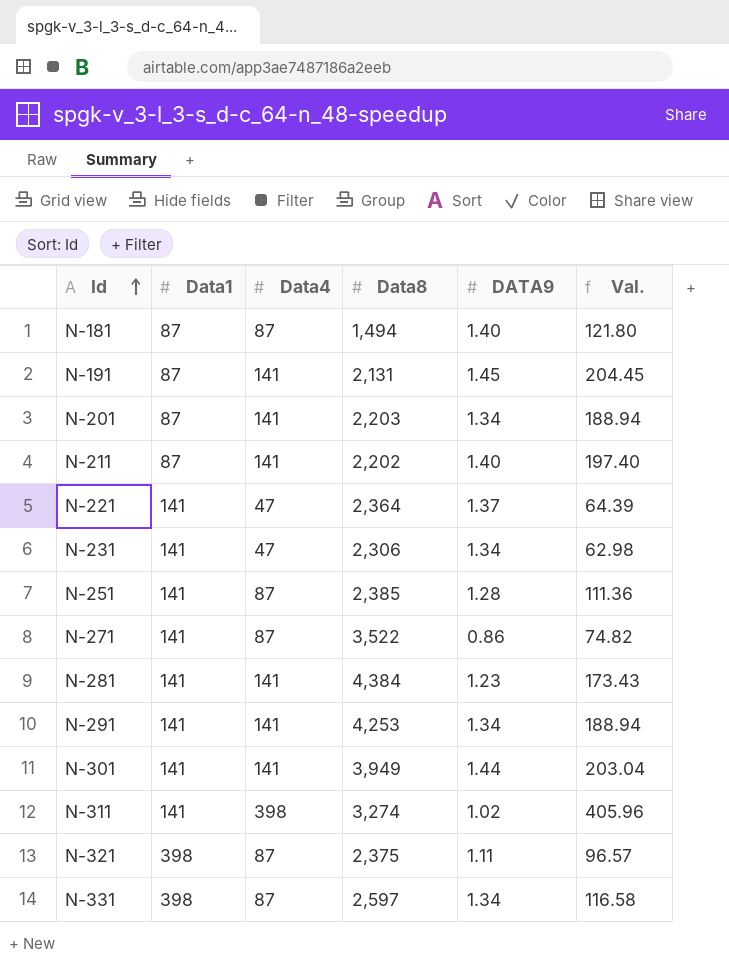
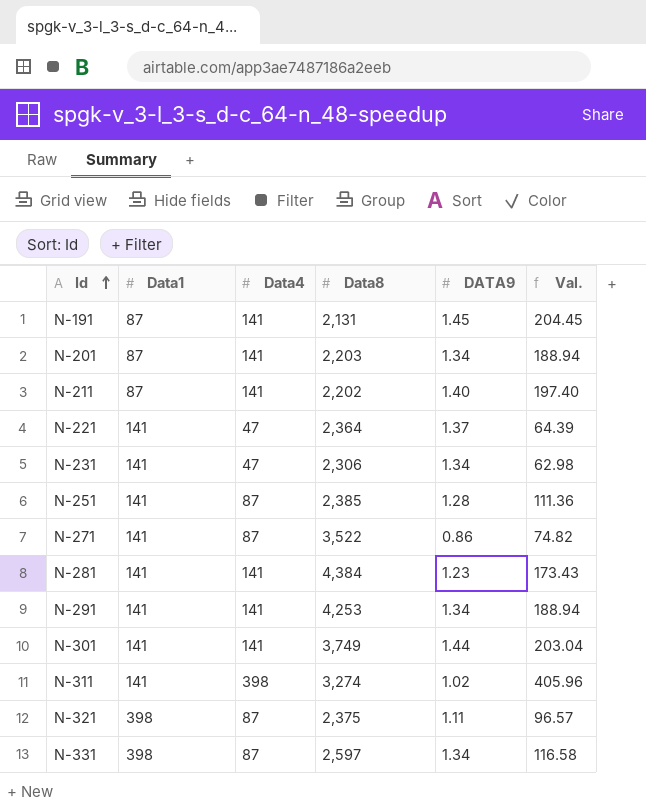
row N-181: 87 | 87 | 1,494 | 1.40 | 121.80 -> none
N-301 | Data8: 3,949 -> 3,749

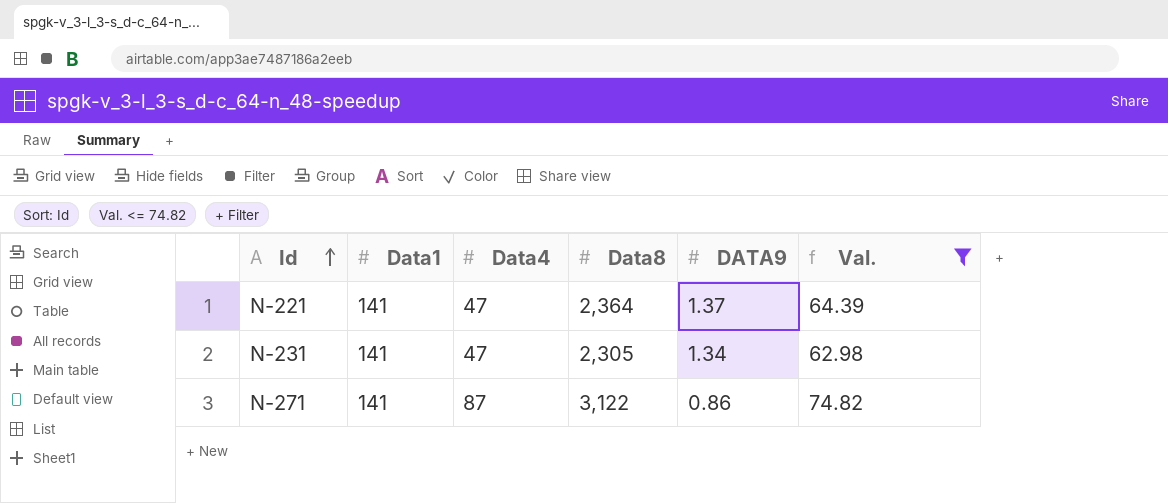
filter: none -> Val. <= 74.82
N-231 | Data8: 2,306 -> 2,305
N-271 | Data8: 3,522 -> 3,122

